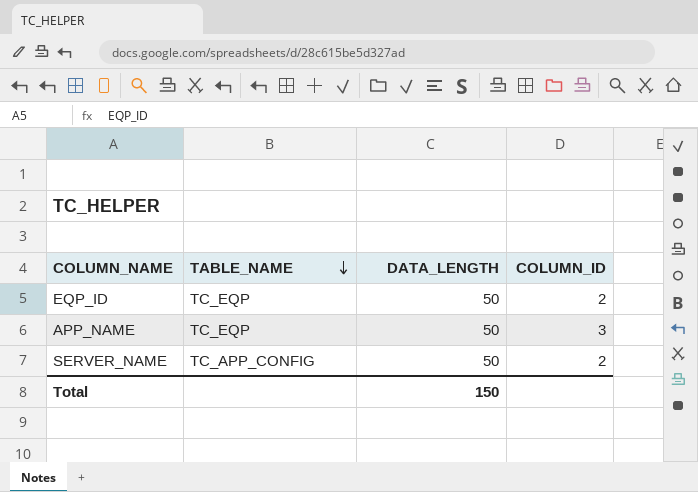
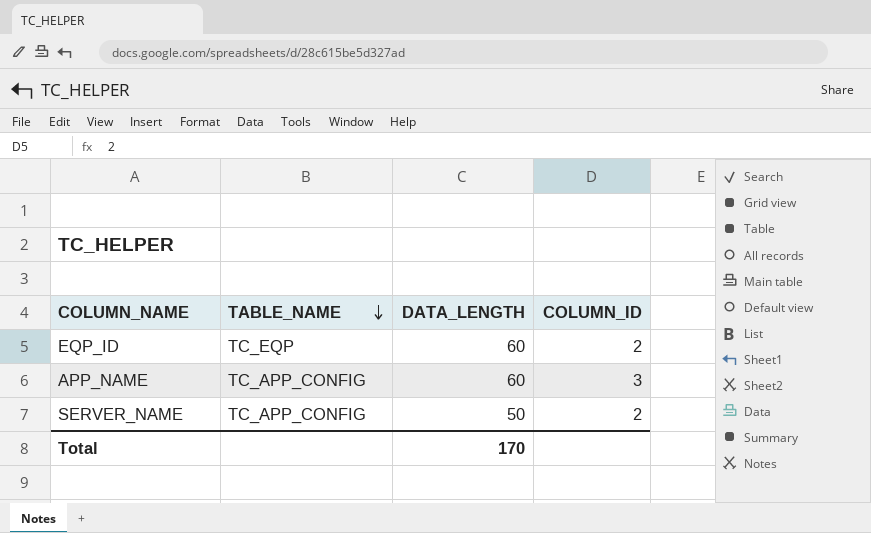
EQP_ID | DATA_LENGTH: 50 -> 60
APP_NAME | TABLE_NAME: TC_EQP -> TC_APP_CONFIG
APP_NAME | DATA_LENGTH: 50 -> 60
Total | DATA_LENGTH: 150 -> 170

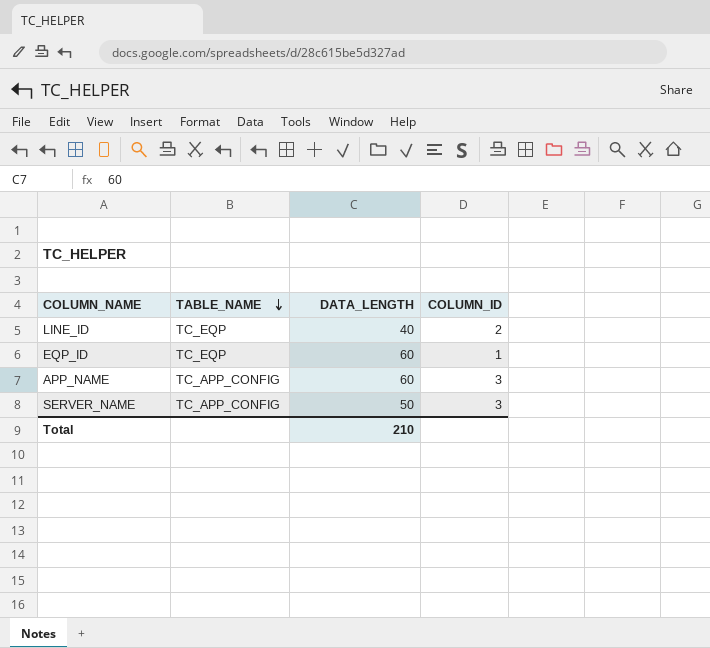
row LINE_ID: none -> TC_EQP | 40 | 2
EQP_ID | COLUMN_ID: 2 -> 1
SERVER_NAME | COLUMN_ID: 2 -> 3
Total | DATA_LENGTH: 170 -> 210

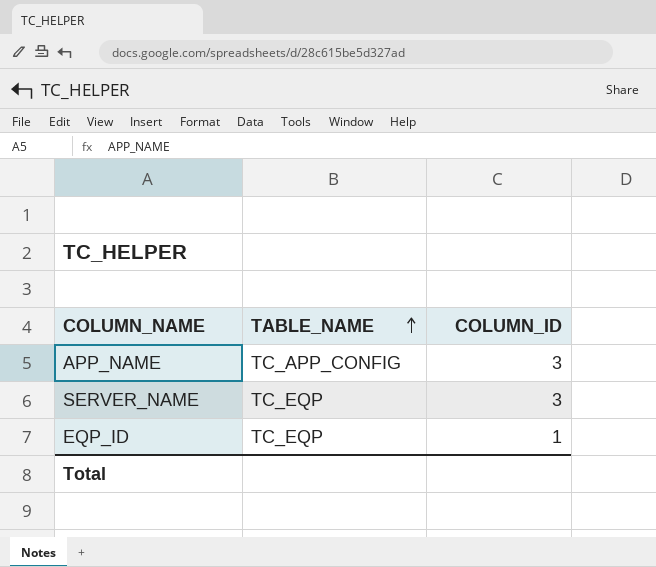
row order: TABLE_NAME descending -> TABLE_NAME ascending
column DATA_LENGTH | position: 3 -> none
row LINE_ID: TC_EQP | 40 | 2 -> none
SERVER_NAME | TABLE_NAME: TC_APP_CONFIG -> TC_EQP

